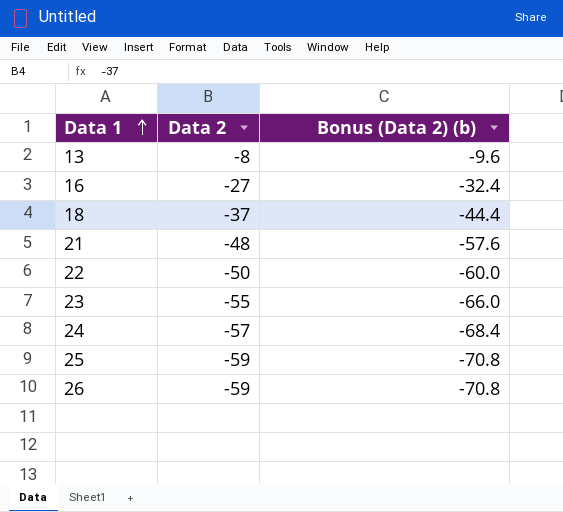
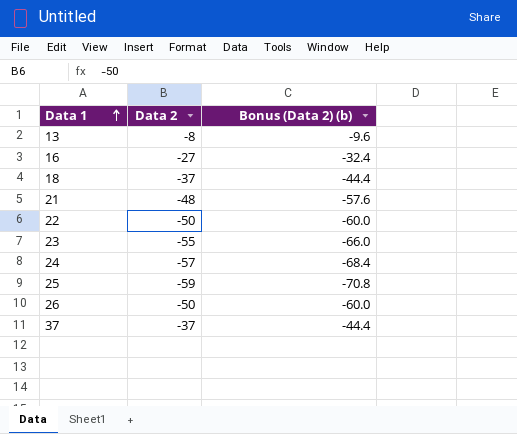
26 | Data 2: -59 -> -50
26 | Bonus (Data 2) (b): -70.8 -> -60.0
row 37: none -> -37 | -44.4

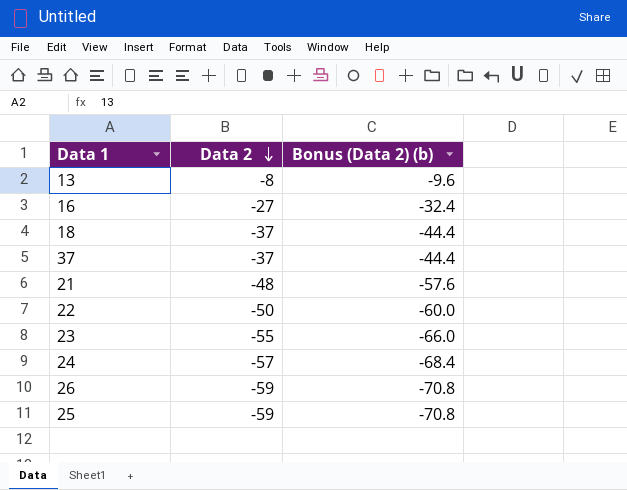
row order: Data 1 ascending -> Data 2 descending
26 | Data 2: -50 -> -59
26 | Bonus (Data 2) (b): -60.0 -> -70.8

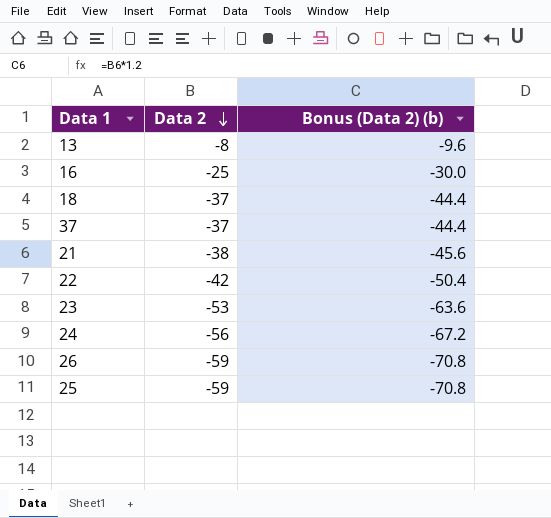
16 | Data 2: -27 -> -25
16 | Bonus (Data 2) (b): -32.4 -> -30.0
21 | Data 2: -48 -> -38
21 | Bonus (Data 2) (b): -57.6 -> -45.6
22 | Data 2: -50 -> -42
22 | Bonus (Data 2) (b): -60.0 -> -50.4
23 | Data 2: -55 -> -53
23 | Bonus (Data 2) (b): -66.0 -> -63.6
24 | Data 2: -57 -> -56
24 | Bonus (Data 2) (b): -68.4 -> -67.2

